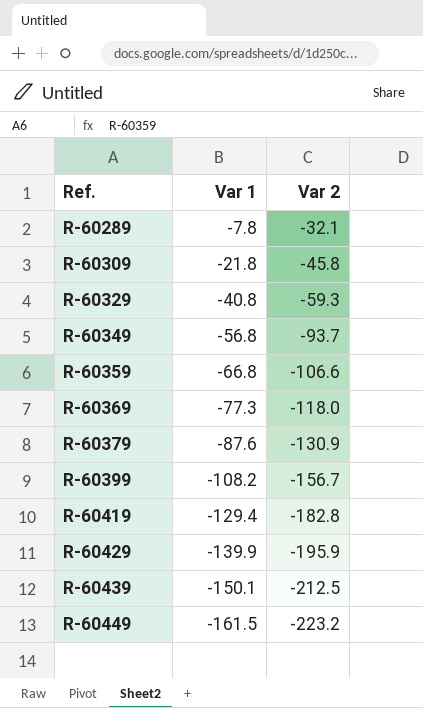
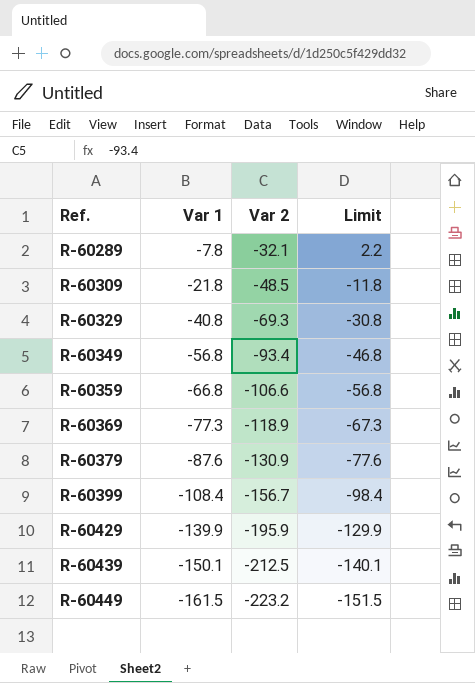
column Limit | formula: none -> [Var 1] + 10
row R-60419: -129.4 | -182.8 -> none
R-60309 | Var 2: -45.8 -> -48.5
R-60329 | Var 2: -59.3 -> -69.3
R-60349 | Var 2: -93.7 -> -93.4
R-60369 | Var 2: -118.0 -> -118.9
R-60399 | Var 1: -108.2 -> -108.4

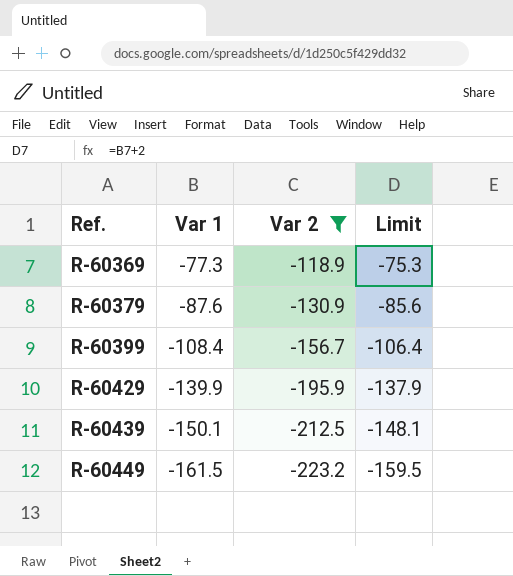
filter: none -> Var 2 <= -118.9
column Limit | formula: [Var 1] + 10 -> [Var 1] + 2

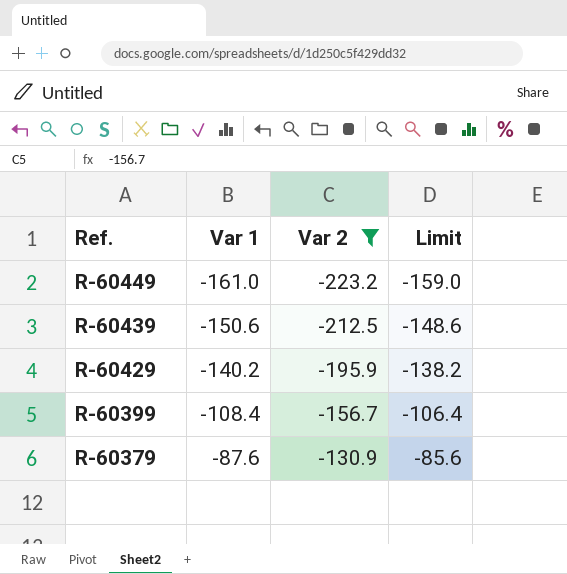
row order: Ref. ascending -> Ref. descending
row R-60369: -77.3 | -118.9 | -75.3 -> none
R-60449 | Var 1: -161.5 -> -161.0
R-60449 | Limit: -159.5 -> -159.0
R-60439 | Var 1: -150.1 -> -150.6
R-60439 | Limit: -148.1 -> -148.6
R-60429 | Var 1: -139.9 -> -140.2
R-60429 | Limit: -137.9 -> -138.2

